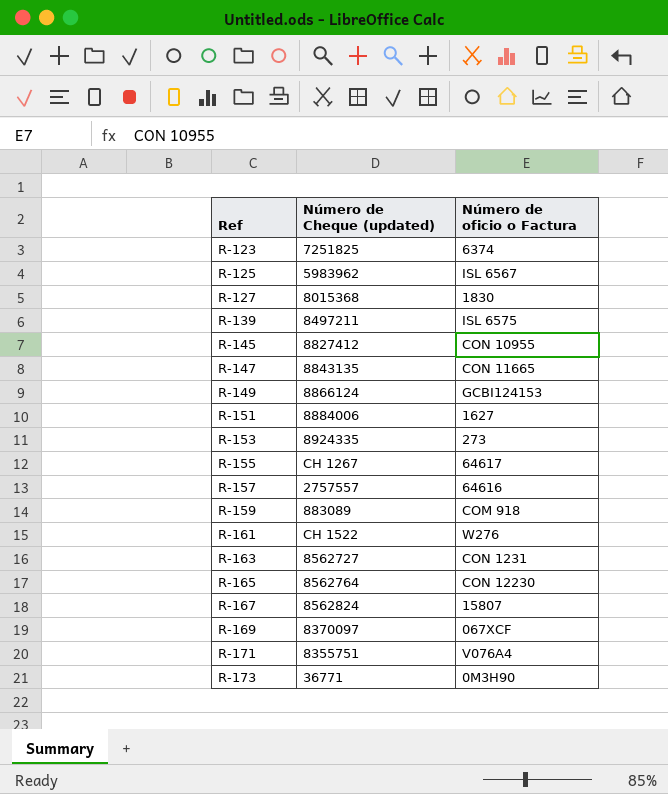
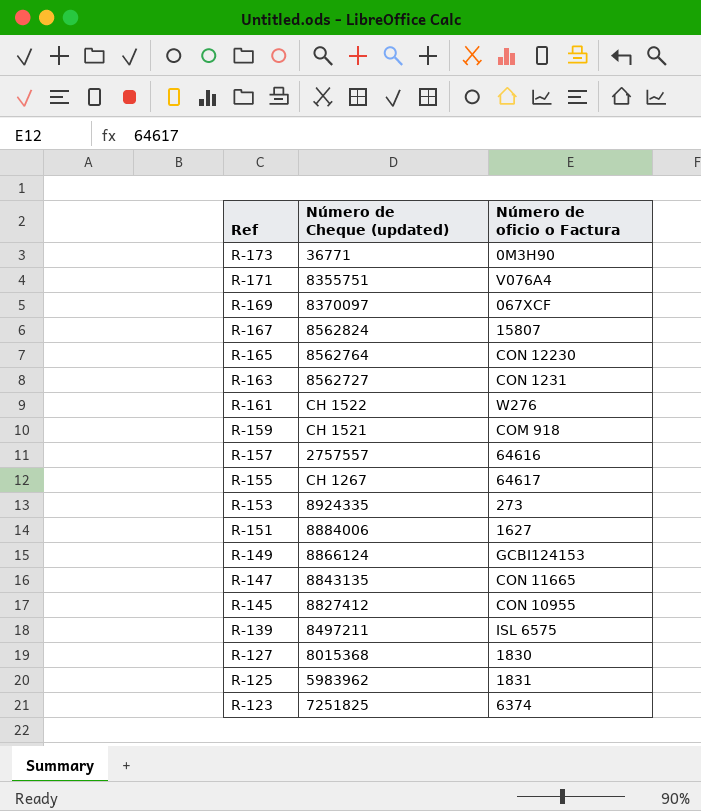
row order: Ref ascending -> Ref descending
R-159 | Número de Cheque (updated): 883089 -> CH 1521
R-125 | Número de oficio o Factura: ISL 6567 -> 1831

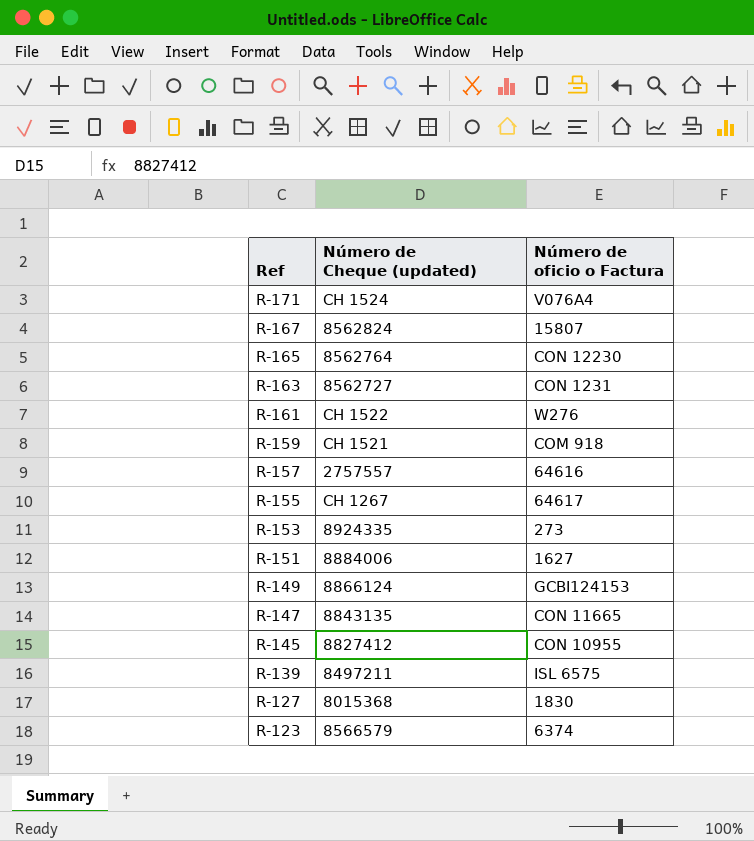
row R-173: 36771 | 0M3H90 -> none
row R-169: 8370097 | 067XCF -> none
row R-125: 5983962 | 1831 -> none
R-171 | Número de Cheque (updated): 8355751 -> CH 1524
R-123 | Número de Cheque (updated): 7251825 -> 8566579

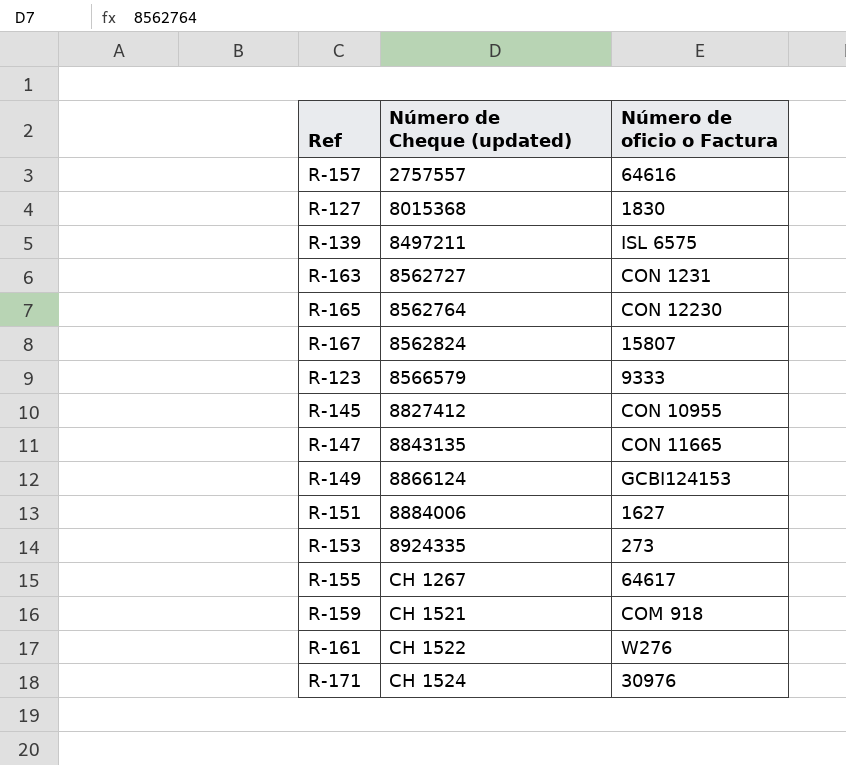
row order: Ref descending -> Número de Cheque (updated) ascending
R-123 | Número de oficio o Factura: 6374 -> 9333
R-171 | Número de oficio o Factura: V076A4 -> 30976

